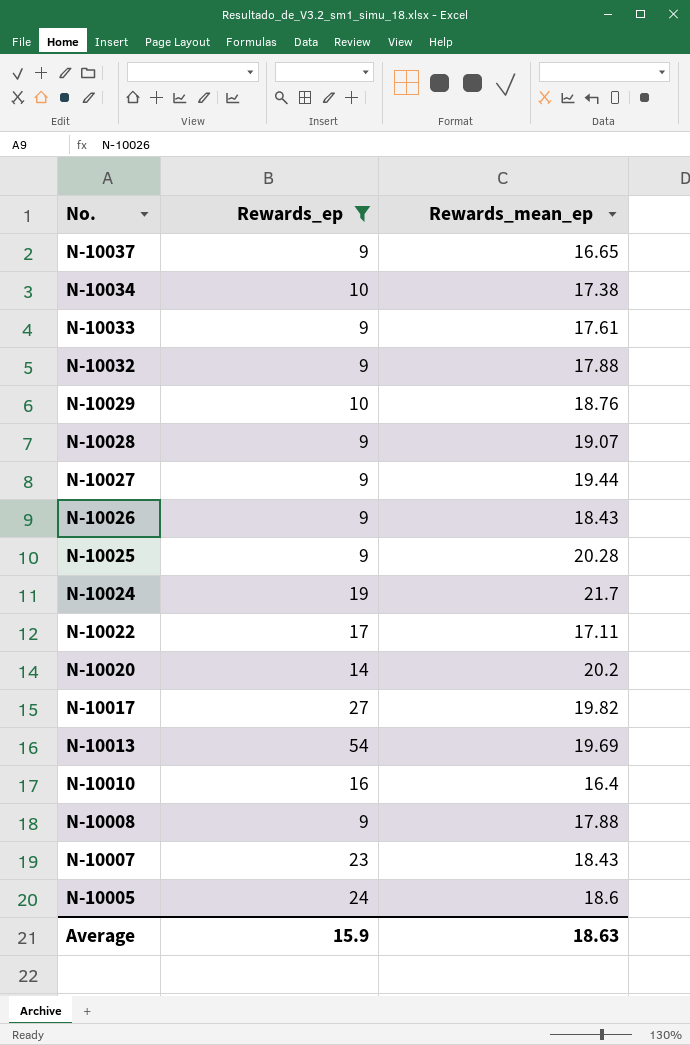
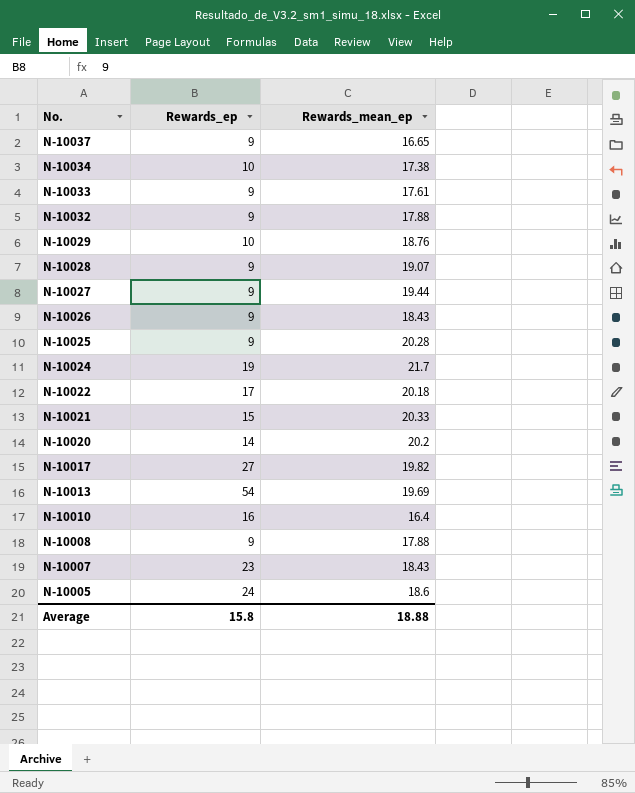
filter: Rewards_ep != 15 -> none
N-10022 | Rewards_mean_ep: 17.11 -> 20.18
Average | Rewards_ep: 15.9 -> 15.8
Average | Rewards_mean_ep: 18.63 -> 18.88

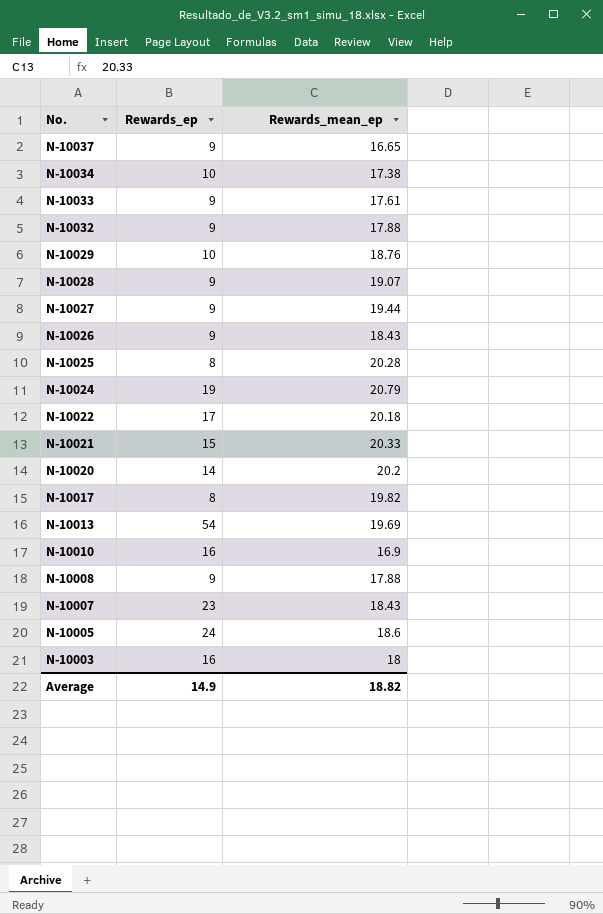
N-10025 | Rewards_ep: 9 -> 8
N-10024 | Rewards_mean_ep: 21.7 -> 20.79
N-10017 | Rewards_ep: 27 -> 8
N-10010 | Rewards_mean_ep: 16.4 -> 16.9
row N-10003: none -> 16 | 18
Average | Rewards_ep: 15.8 -> 14.9
Average | Rewards_mean_ep: 18.88 -> 18.82

